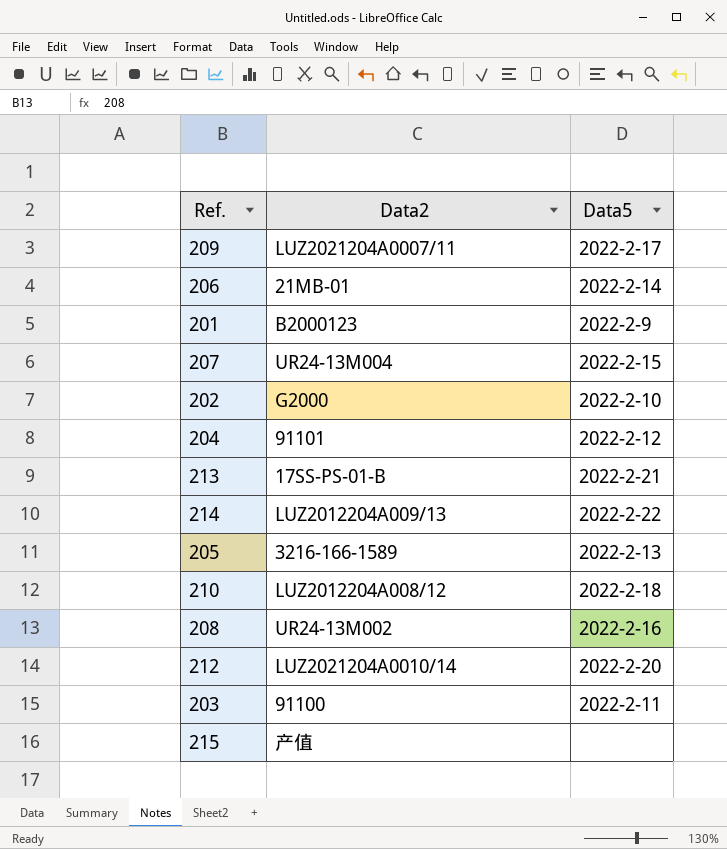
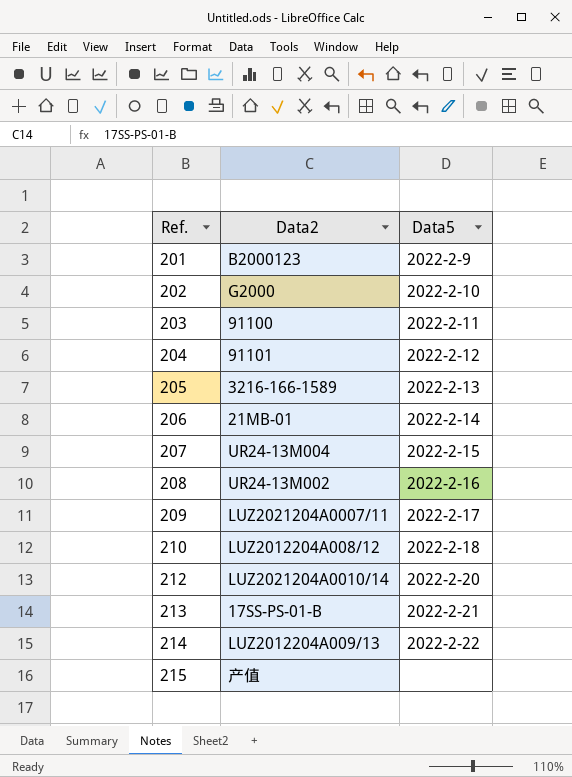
row order: none -> Ref. ascending

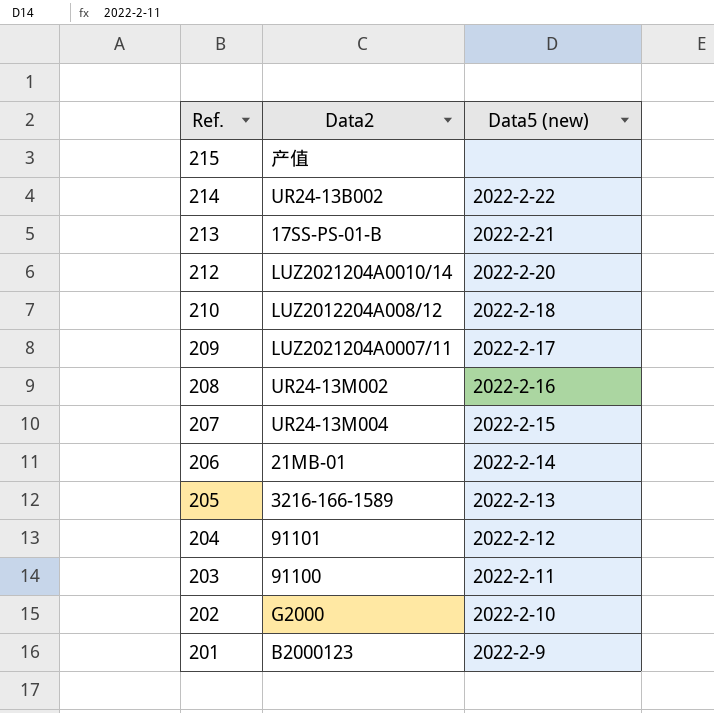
row order: Ref. ascending -> Ref. descending
column name: Data5 -> Data5 (new)
214 | Data2: LUZ2012204A009/13 -> UR24-13B002

